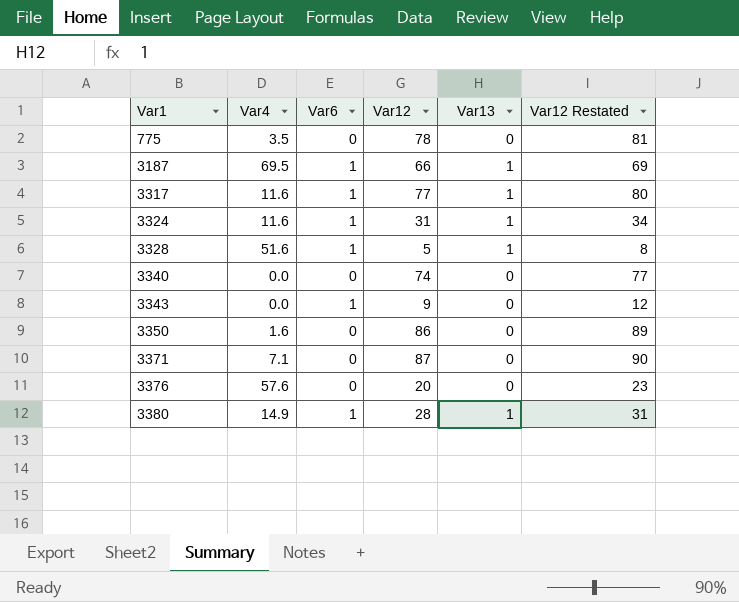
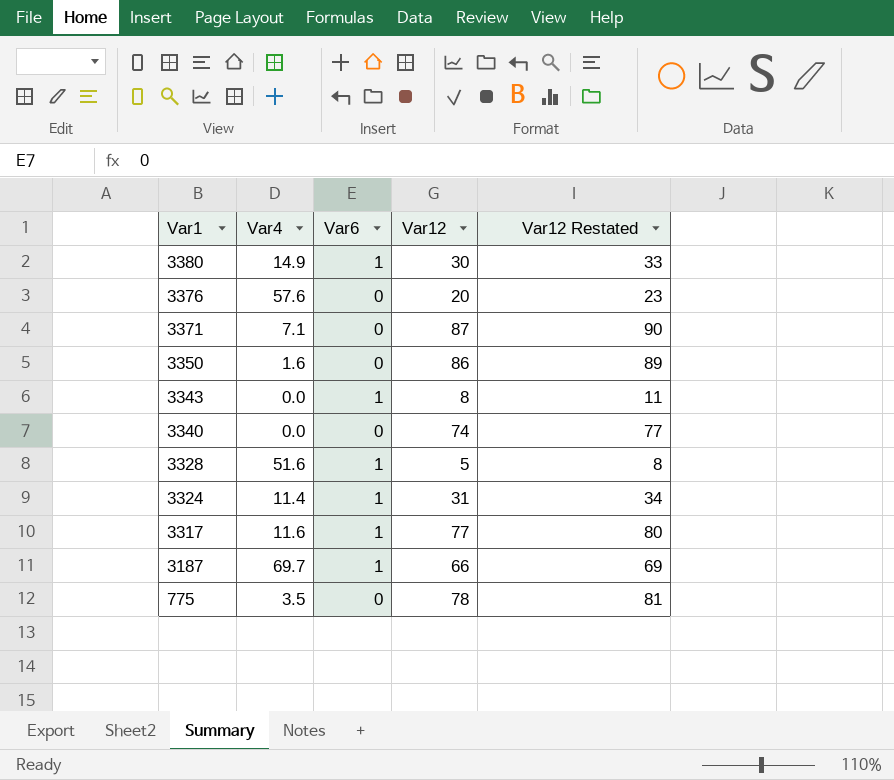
row order: Var1 ascending -> Var1 descending
column Var13 | position: 5 -> none
3380 | Var12: 28 -> 30
3380 | Var12 Restated: 31 -> 33
3343 | Var12: 9 -> 8
3343 | Var12 Restated: 12 -> 11
3324 | Var4: 11.6 -> 11.4
3187 | Var4: 69.5 -> 69.7

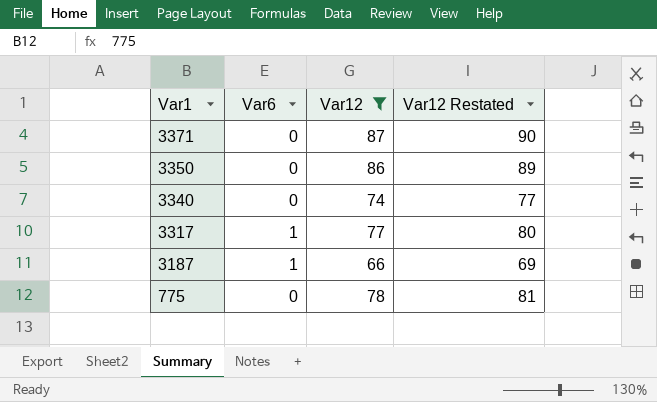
filter: none -> Var12 >= 66
column Var4 | position: 2 -> none

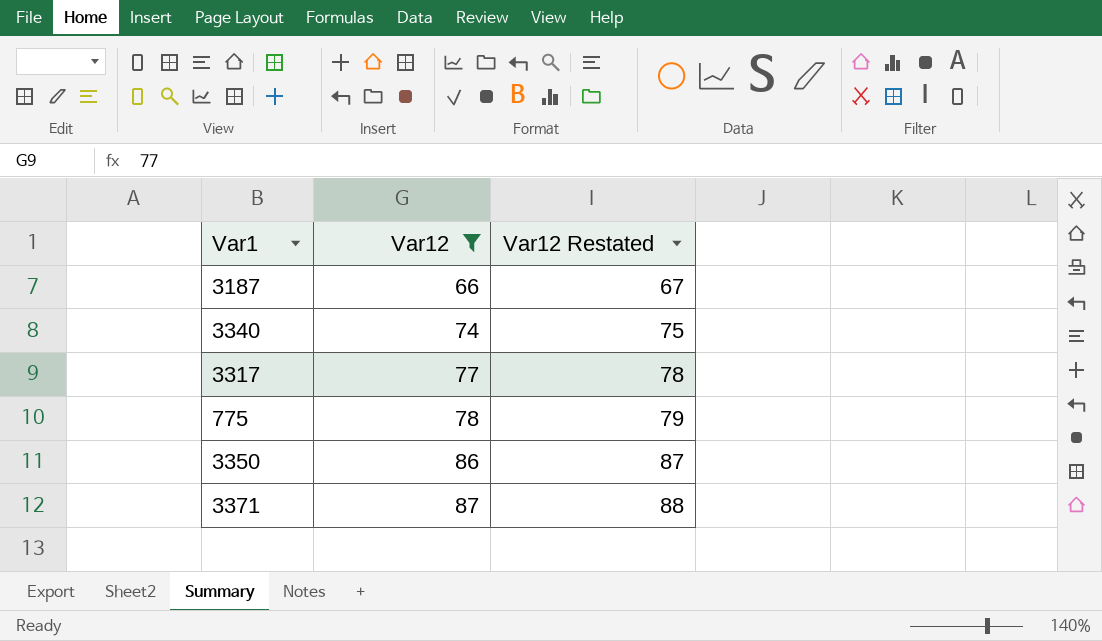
row order: Var1 descending -> Var12 ascending
column Var6 | position: 2 -> none
column Var12 Restated | formula: [Var12] + 3 -> [Var12] + 1

